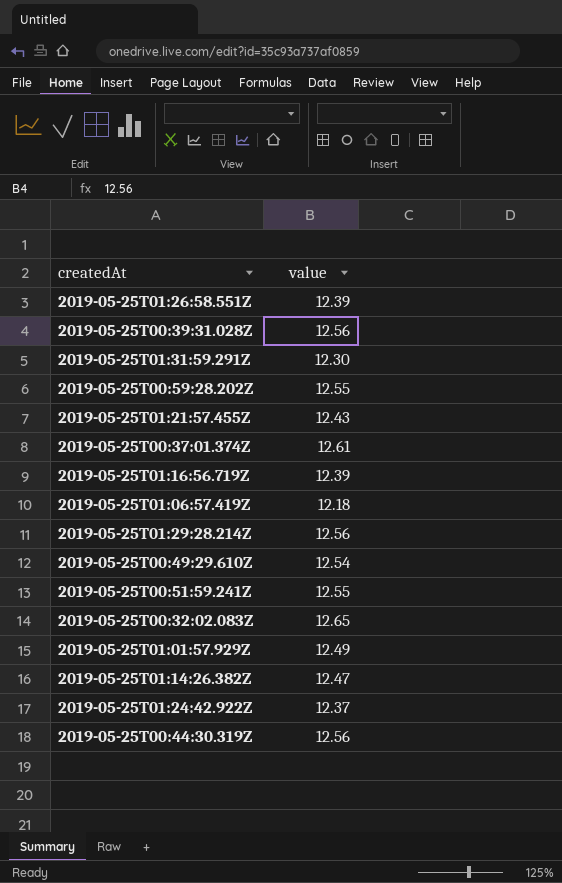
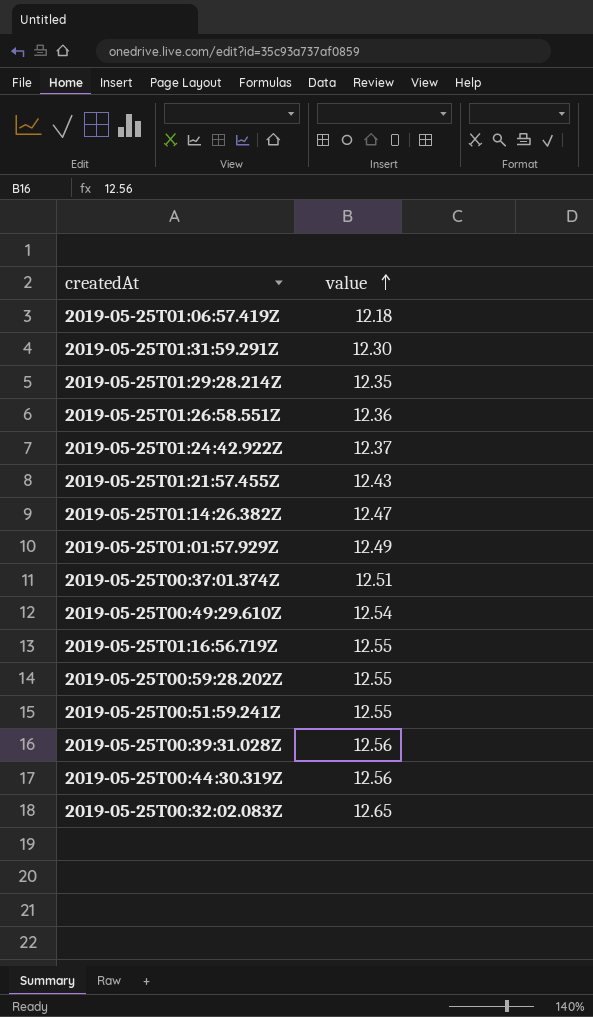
row order: none -> value ascending
2019-05-25T01:29:28.214Z | value: 12.56 -> 12.35
2019-05-25T01:26:58.551Z | value: 12.39 -> 12.36
2019-05-25T00:37:01.374Z | value: 12.61 -> 12.51
2019-05-25T01:16:56.719Z | value: 12.39 -> 12.55

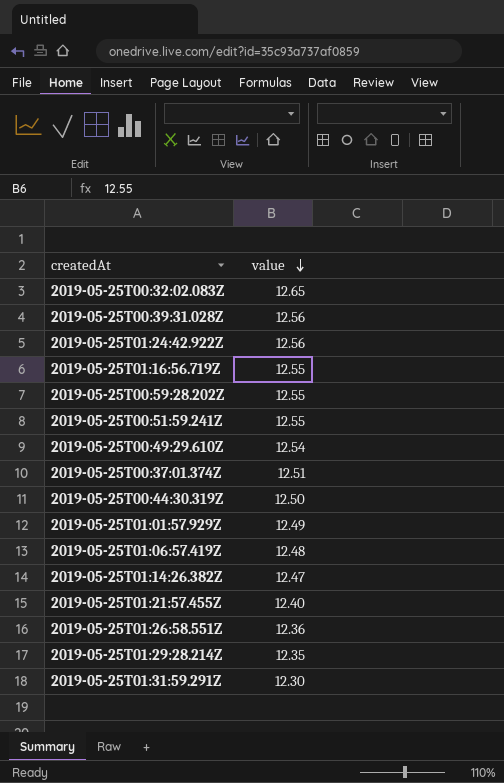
row order: value ascending -> value descending
2019-05-25T01:24:42.922Z | value: 12.37 -> 12.56
2019-05-25T00:44:30.319Z | value: 12.56 -> 12.50
2019-05-25T01:06:57.419Z | value: 12.18 -> 12.48
2019-05-25T01:21:57.455Z | value: 12.43 -> 12.40

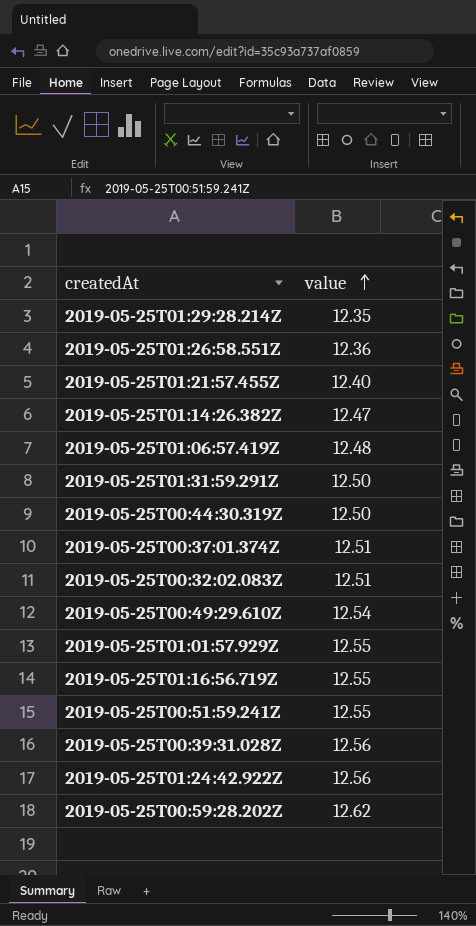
row order: value descending -> value ascending
2019-05-25T01:31:59.291Z | value: 12.30 -> 12.50
2019-05-25T00:32:02.083Z | value: 12.65 -> 12.51
2019-05-25T01:01:57.929Z | value: 12.49 -> 12.55
2019-05-25T00:59:28.202Z | value: 12.55 -> 12.62

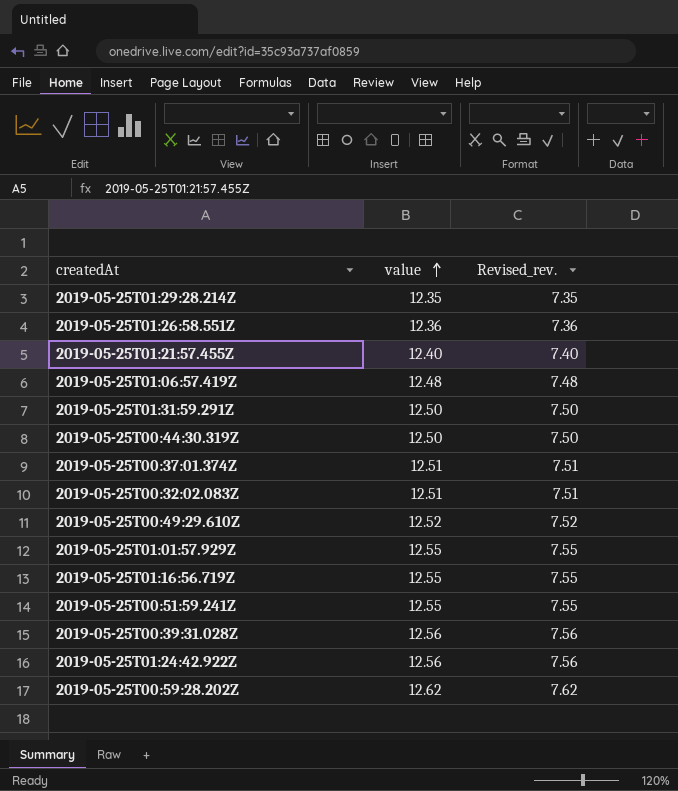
column Revised_rev. | formula: none -> [value] - 5
row 2019-05-25T01:14:26.382Z: 12.47 -> none
2019-05-25T00:49:29.610Z | value: 12.54 -> 12.52

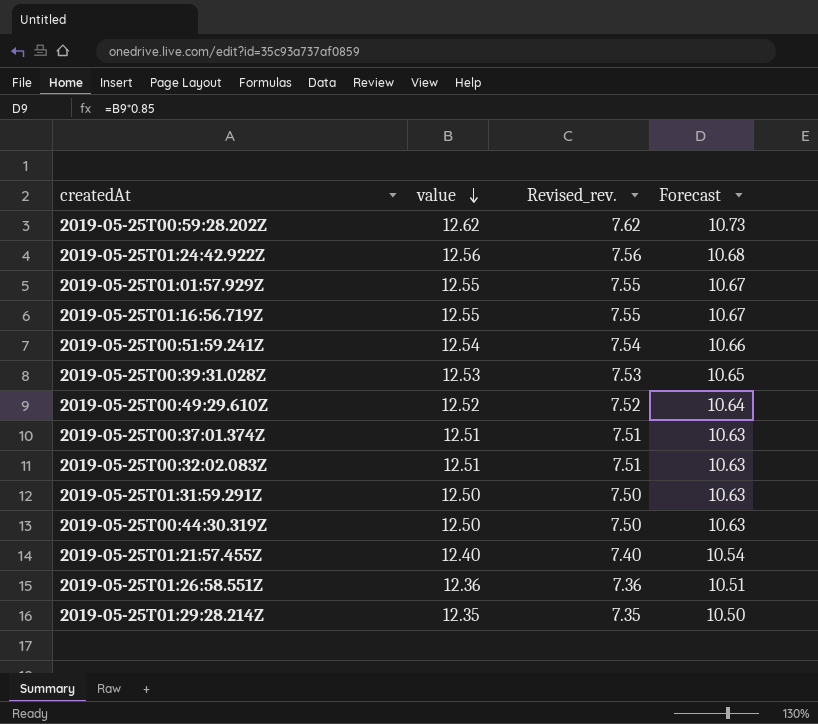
row order: value ascending -> value descending
column Forecast | formula: none -> [value] * 0.85
row 2019-05-25T01:06:57.419Z: 12.48 | 7.48 -> none
2019-05-25T00:51:59.241Z | value: 12.55 -> 12.54
2019-05-25T00:51:59.241Z | Revised_rev.: 7.55 -> 7.54
2019-05-25T00:39:31.028Z | value: 12.56 -> 12.53
2019-05-25T00:39:31.028Z | Revised_rev.: 7.56 -> 7.53

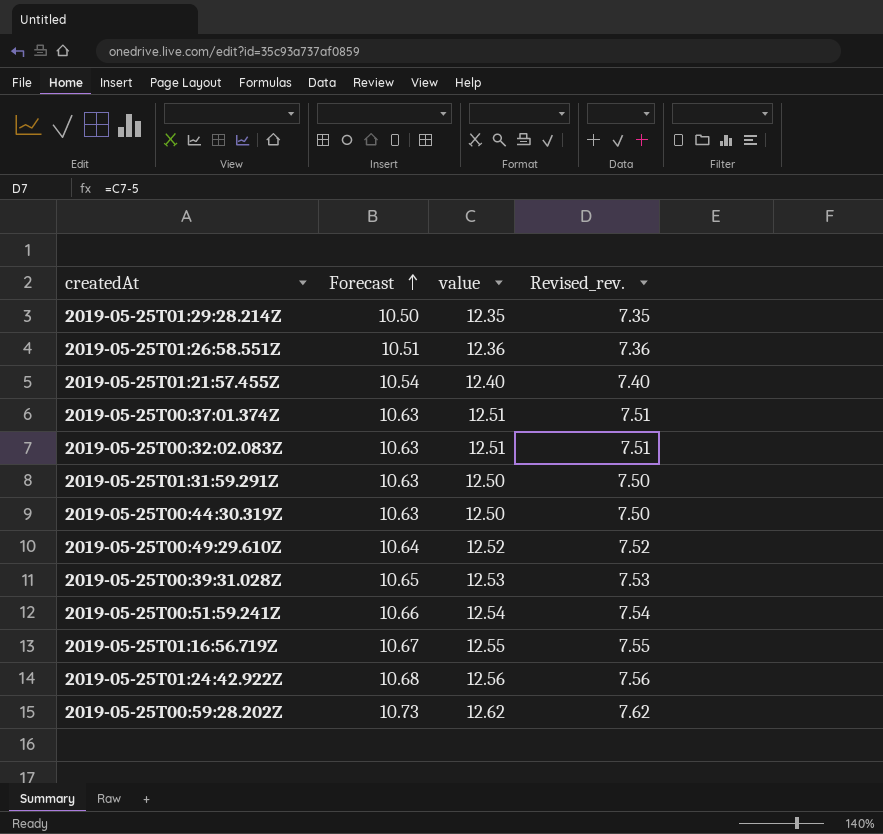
row order: value descending -> Forecast ascending
column Forecast | position: 4 -> 2
row 2019-05-25T01:01:57.929Z: 12.55 | 7.55 | 10.67 -> none

